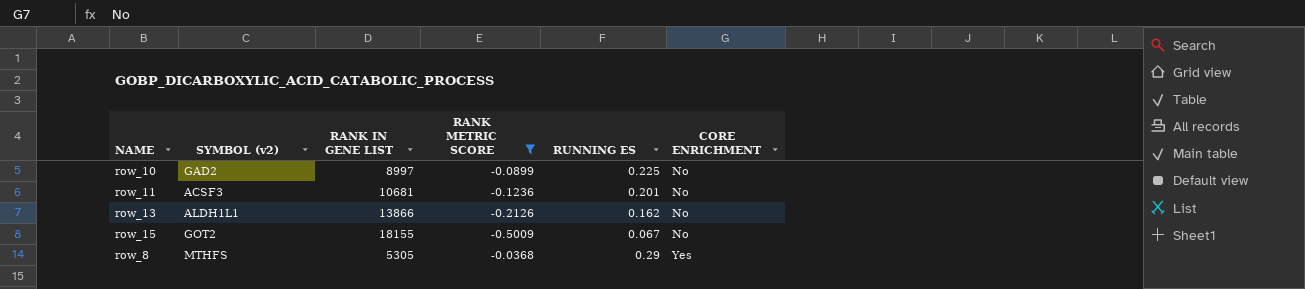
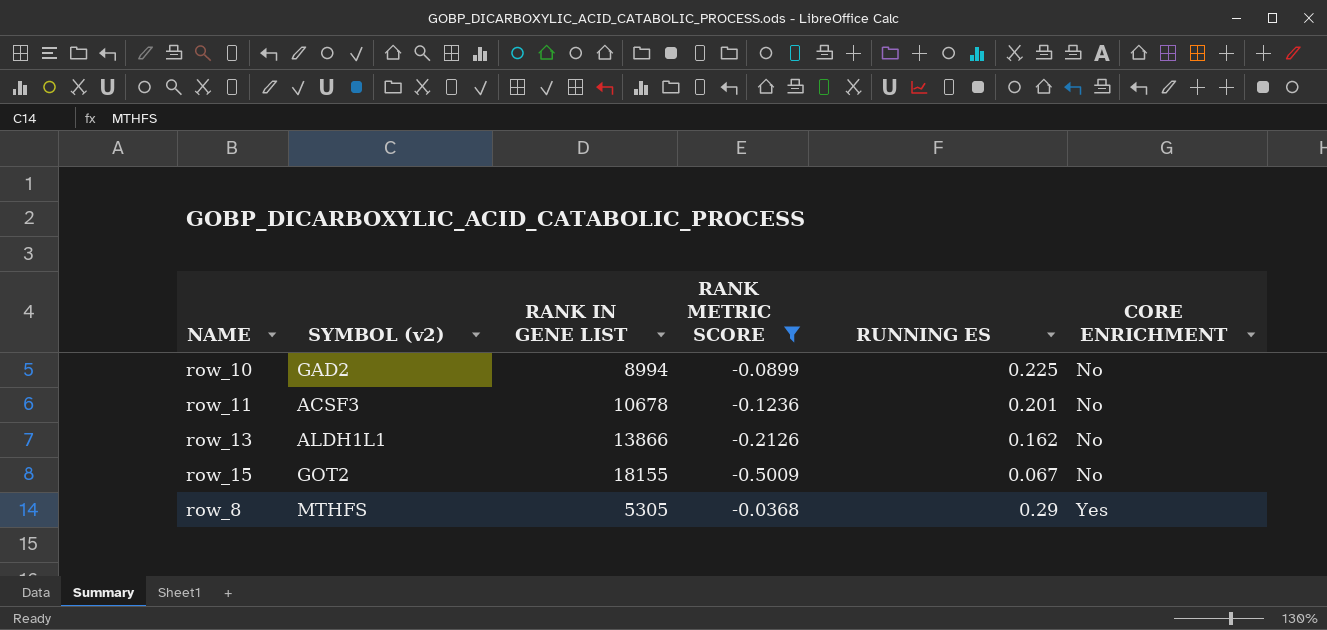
row_10 | RANK IN GENE LIST: 8997 -> 8994
row_11 | RANK IN GENE LIST: 10681 -> 10678

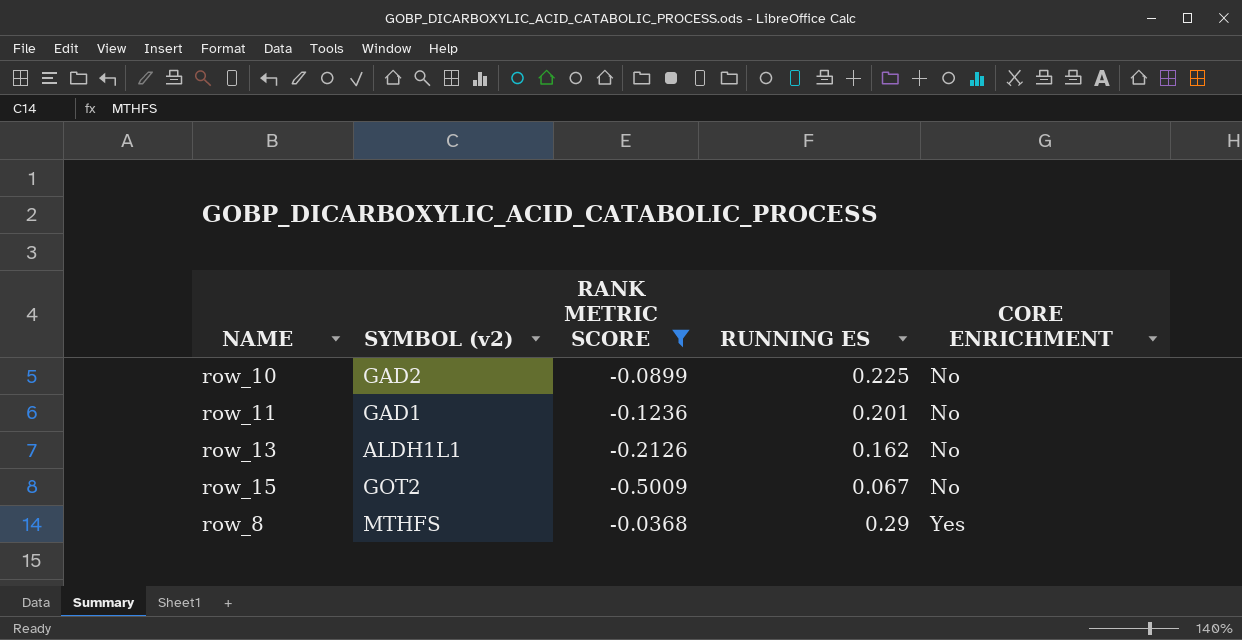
column RANK IN GENE LIST | position: 3 -> none
row_11 | SYMBOL (v2): ACSF3 -> GAD1

